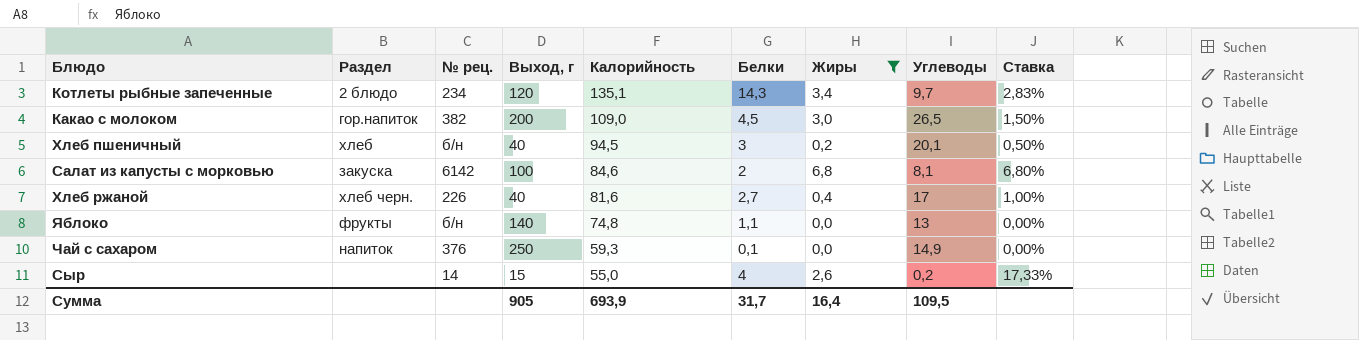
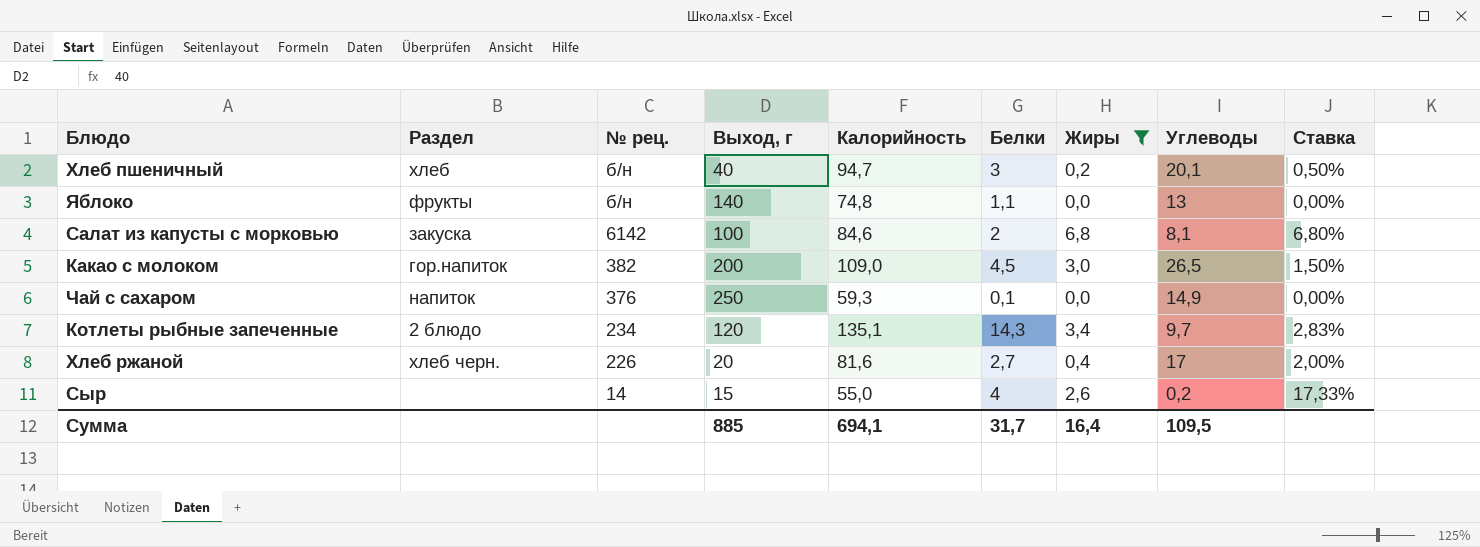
row order: Калорийность descending -> № рец. descending
Хлеб пшеничный | Калорийность: 94,5 -> 94,7
Хлеб ржаной | Выход, г: 40 -> 20
Хлеб ржаной | Ставка: 1,00% -> 2,00%
Сумма | Выход, г: 905 -> 885
Сумма | Калорийность: 693,9 -> 694,1

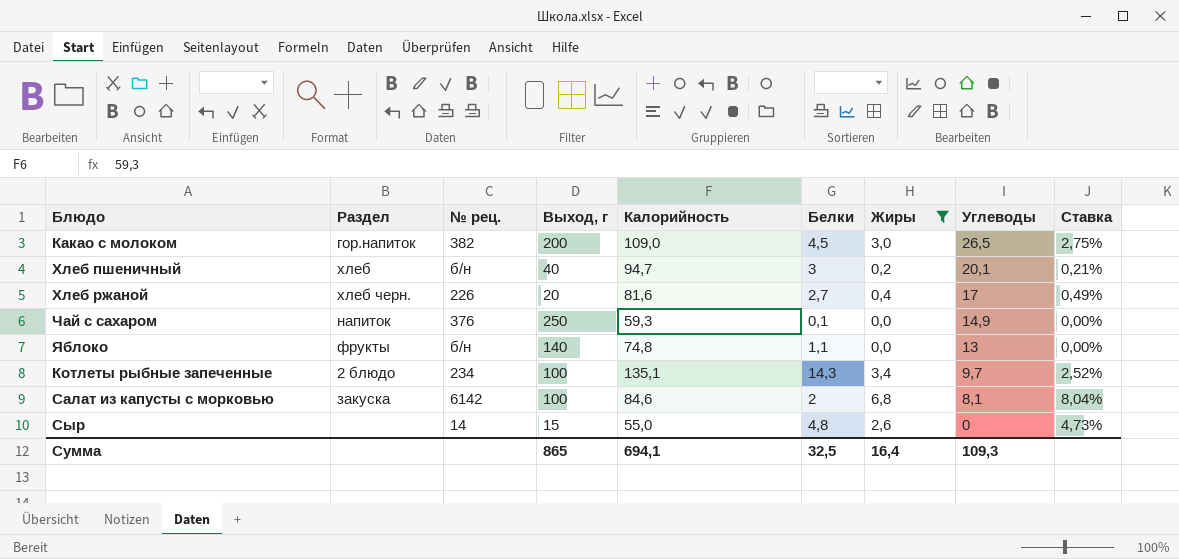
row order: № рец. descending -> Углеводы descending
column Ставка | formula: [Жиры] / [Выход, г] -> [Жиры] / [Калорийность]
Котлеты рыбные запеченные | Выход, г: 120 -> 100
Сыр | Белки: 4 -> 4,8
Сыр | Углеводы: 0,2 -> 0
Сумма | Выход, г: 885 -> 865
Сумма | Белки: 31,7 -> 32,5
Сумма | Углеводы: 109,5 -> 109,3

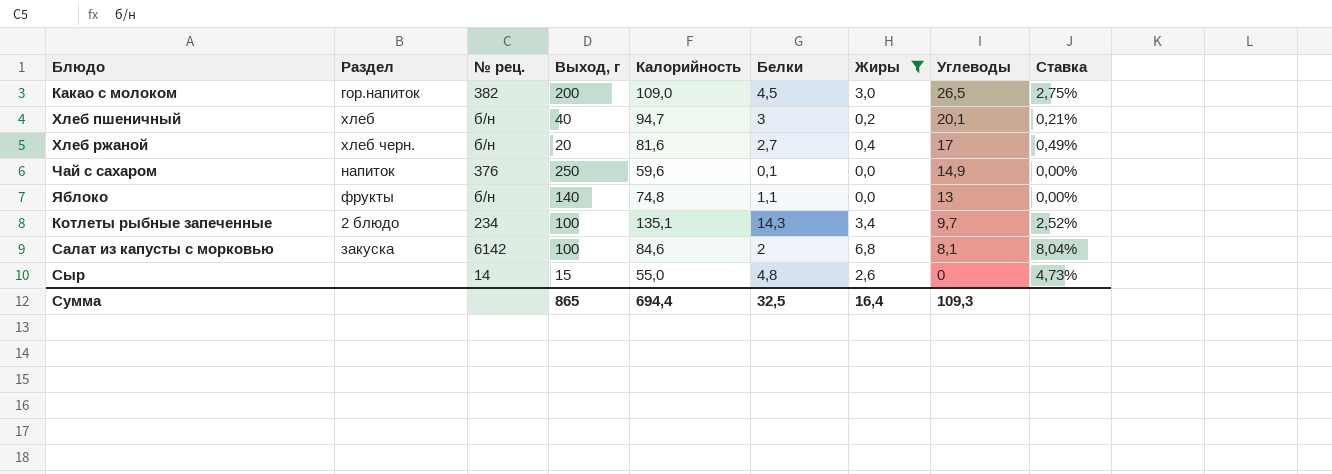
Хлеб ржаной | № рец.: 226 -> б/н
Чай с сахаром | Калорийность: 59,3 -> 59,6
Сумма | Калорийность: 694,1 -> 694,4

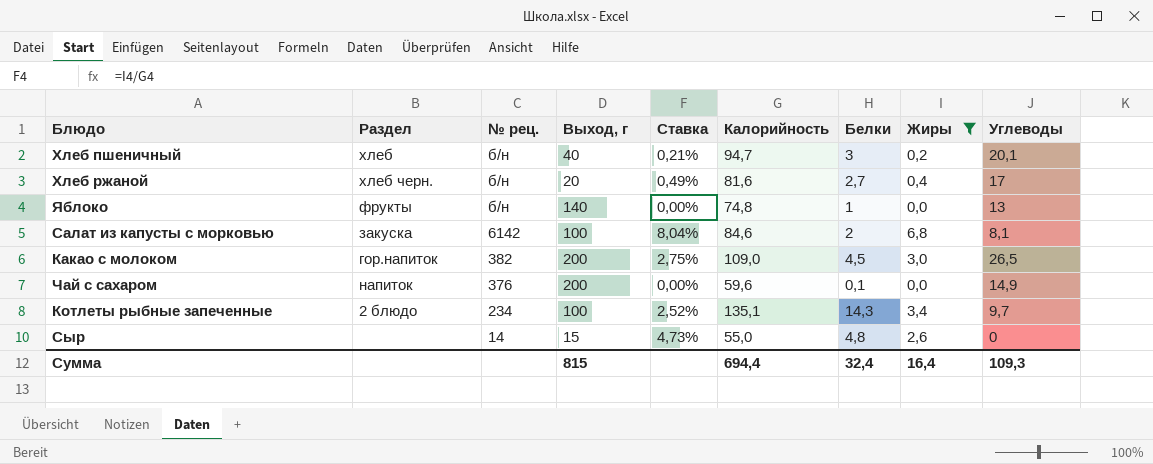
row order: Углеводы descending -> № рец. descending
column Ставка | position: 9 -> 5
Яблоко | Белки: 1,1 -> 1
Чай с сахаром | Выход, г: 250 -> 200
Сумма | Выход, г: 865 -> 815
Сумма | Белки: 32,5 -> 32,4

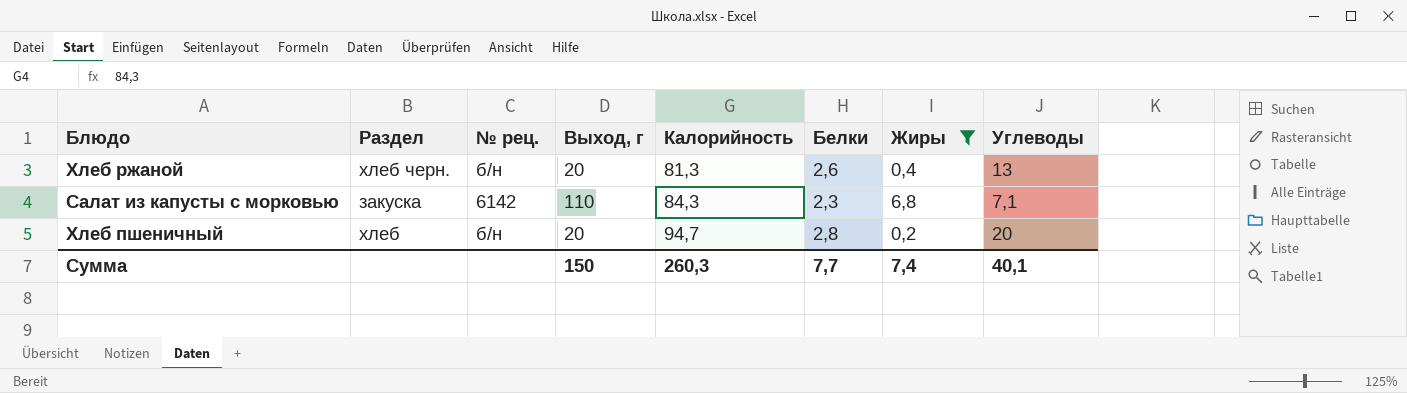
row order: № рец. descending -> Калорийность ascending
column Ставка | formula: [Жиры] / [Калорийность] -> none
row Яблоко: фрукты | б/н | 140 | 0,00% | 74,8 | 1 | 0,0 | 13 -> none
row Какао с молоком: гор.напиток | 382 | 200 | 2,75% | 109,0 | 4,5 | 3,0 | 26,5 -> none
row Чай с сахаром: напиток | 376 | 200 | 0,00% | 59,6 | 0,1 | 0,0 | 14,9 -> none
row Котлеты рыбные запеченные: 2 блюдо | 234 | 100 | 2,52% | 135,1 | 14,3 | 3,4 | 9,7 -> none
row Сыр: none | 14 | 15 | 4,73% | 55,0 | 4,8 | 2,6 | 0 -> none
Хлеб ржаной | Калорийность: 81,6 -> 81,3
Хлеб ржаной | Белки: 2,7 -> 2,6
Хлеб ржаной | Углеводы: 17 -> 13
Салат из капусты с морковью | Выход, г: 100 -> 110
Салат из капусты с морковью | Калорийность: 84,6 -> 84,3
Салат из капусты с морковью | Белки: 2 -> 2,3
Салат из капусты с морковью | Углеводы: 8,1 -> 7,1
Хлеб пшеничный | Выход, г: 40 -> 20
Хлеб пшеничный | Белки: 3 -> 2,8
Хлеб пшеничный | Углеводы: 20,1 -> 20
Сумма | Выход, г: 815 -> 150
Сумма | Калорийность: 694,4 -> 260,3
Сумма | Белки: 32,4 -> 7,7
Сумма | Жиры: 16,4 -> 7,4
Сумма | Углеводы: 109,3 -> 40,1

